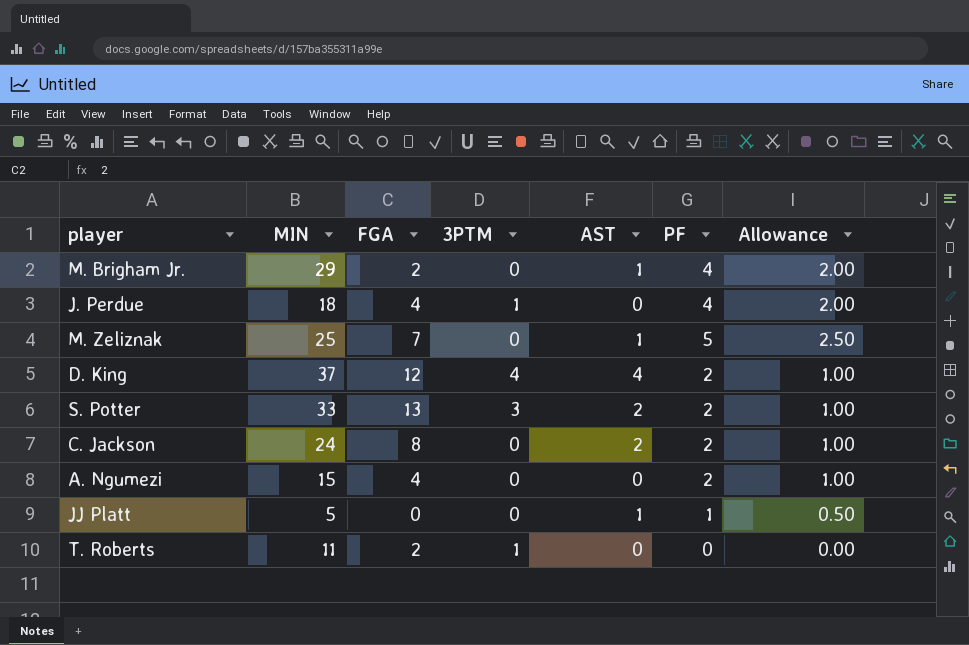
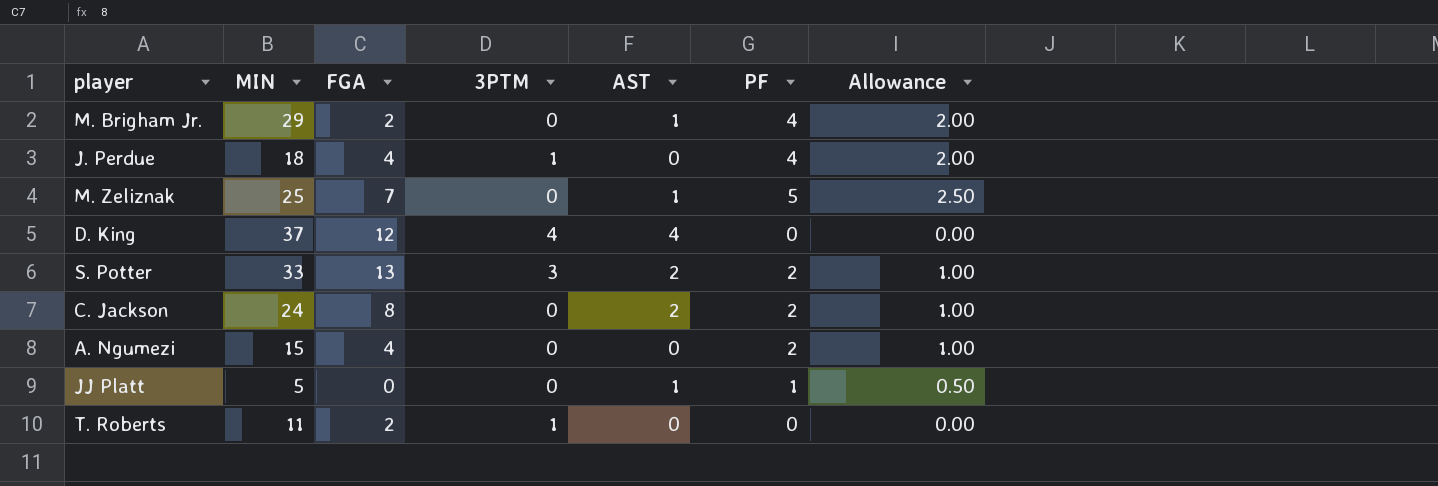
D. King | PF: 2 -> 0
D. King | Allowance: 1.00 -> 0.00

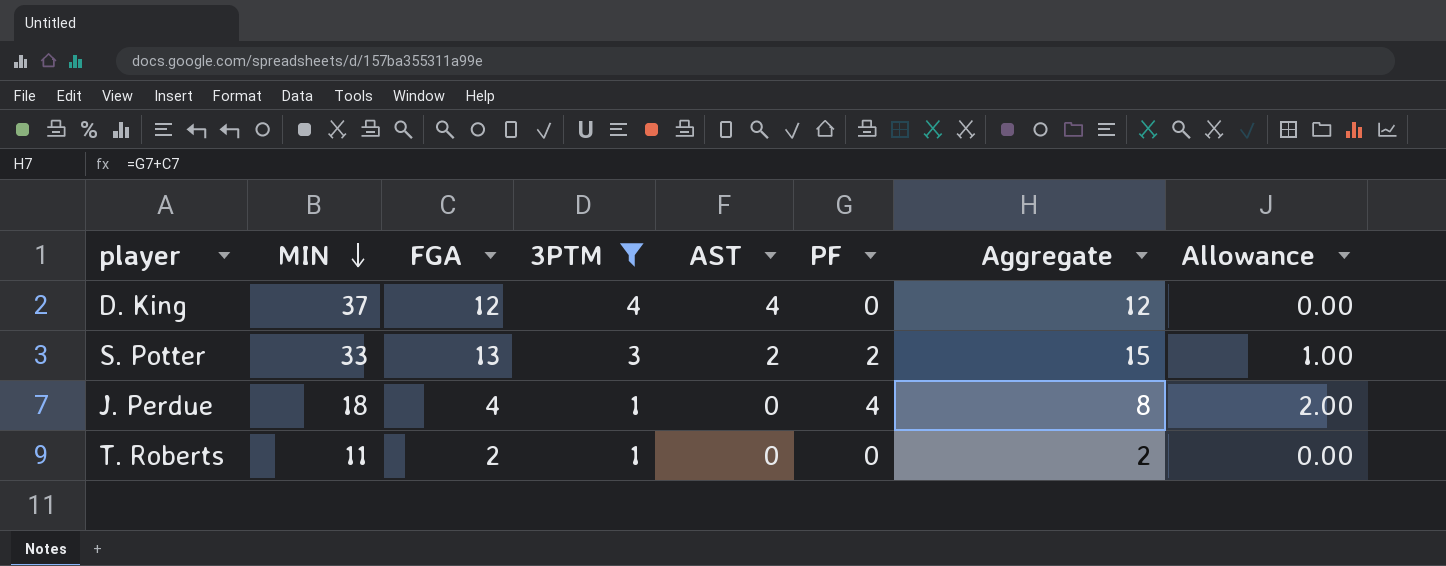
filter: none -> 3PTM != 0
row order: none -> MIN descending
column Aggregate | formula: none -> [FGA] + [PF]

